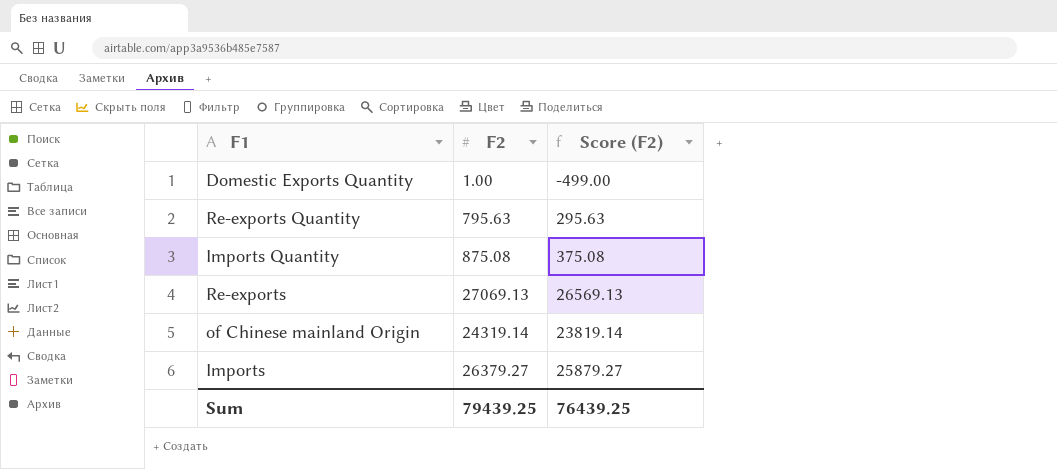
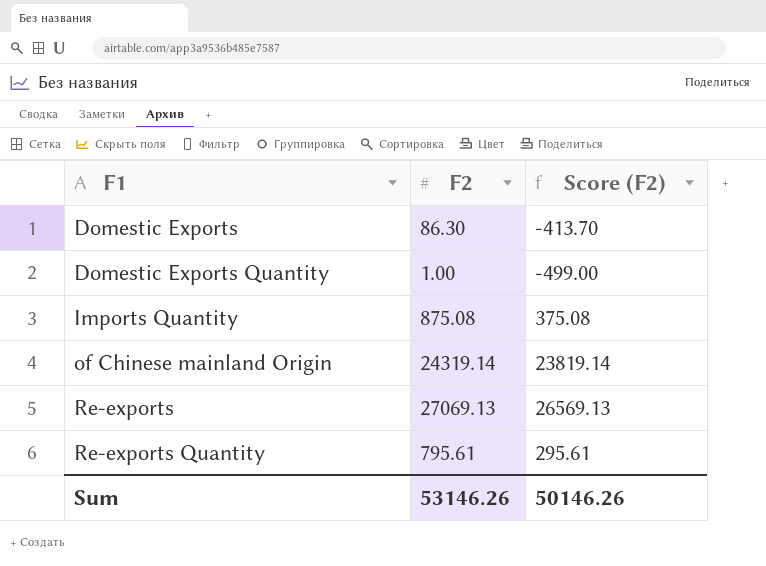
row order: none -> F1 ascending
row Imports: 26379.27 | 25879.27 -> none
row Domestic Exports: none -> 86.30 | -413.70
Re-exports Quantity | F2: 795.63 -> 795.61
Re-exports Quantity | Score (F2): 295.63 -> 295.61
Sum | F2: 79439.25 -> 53146.26
Sum | Score (F2): 76439.25 -> 50146.26

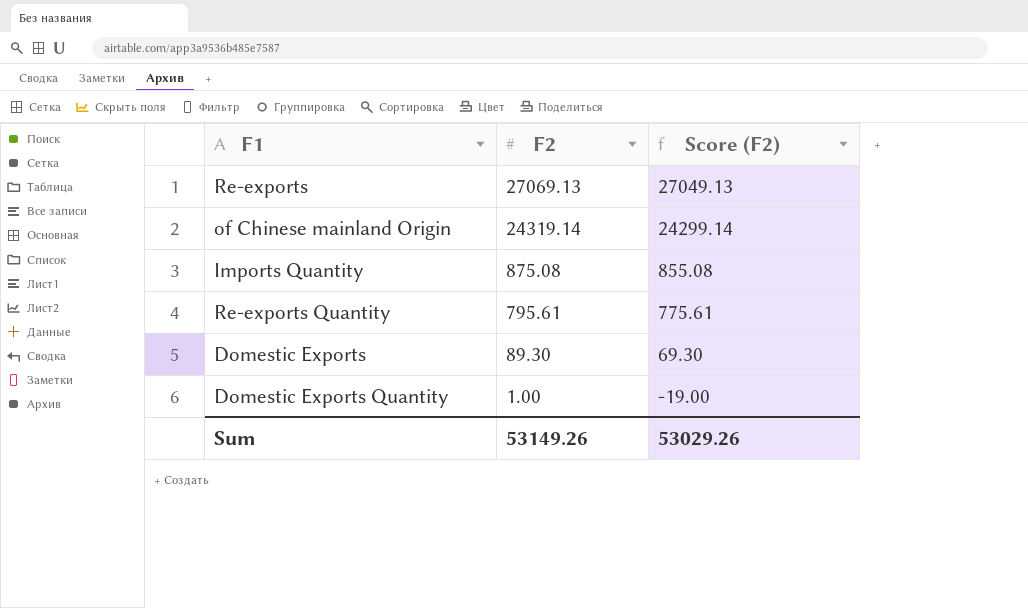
row order: F1 ascending -> F2 descending
column Score (F2) | formula: [F2] - 500 -> [F2] - 20
Domestic Exports | F2: 86.30 -> 89.30
Sum | F2: 53146.26 -> 53149.26
Sum | Score (F2): 50146.26 -> 53029.26

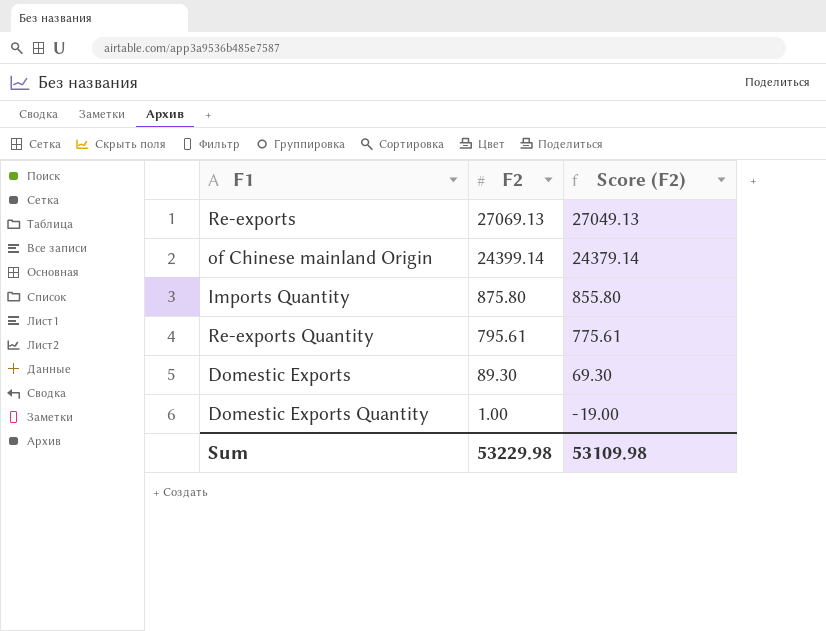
of Chinese mainland Origin | F2: 24319.14 -> 24399.14
of Chinese mainland Origin | Score (F2): 24299.14 -> 24379.14
Imports Quantity | F2: 875.08 -> 875.80
Imports Quantity | Score (F2): 855.08 -> 855.80
Sum | F2: 53149.26 -> 53229.98
Sum | Score (F2): 53029.26 -> 53109.98

